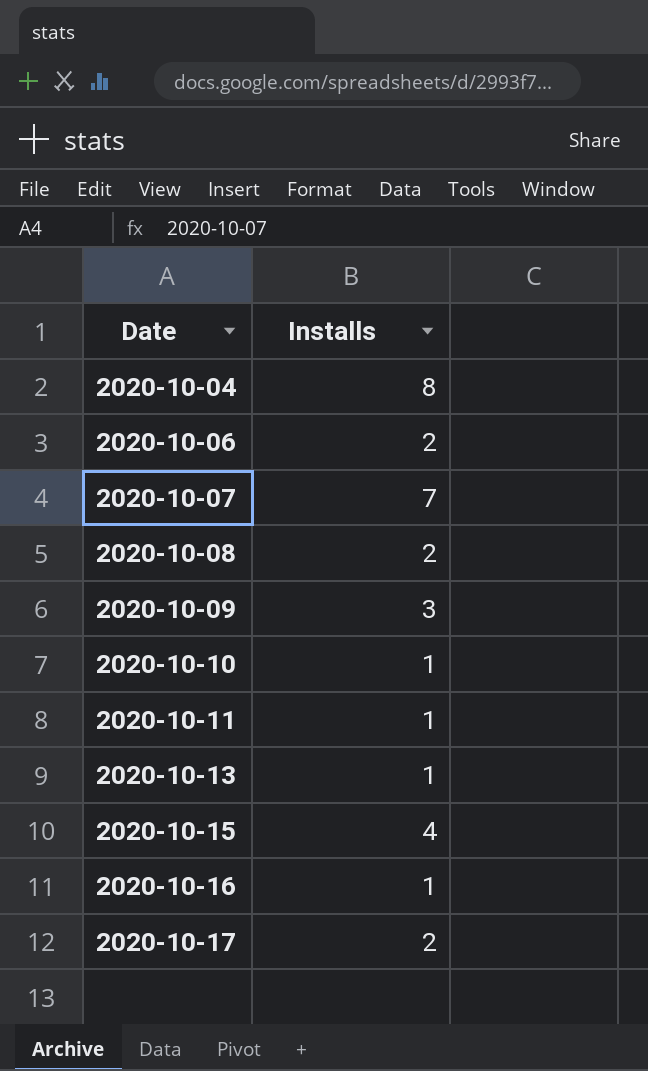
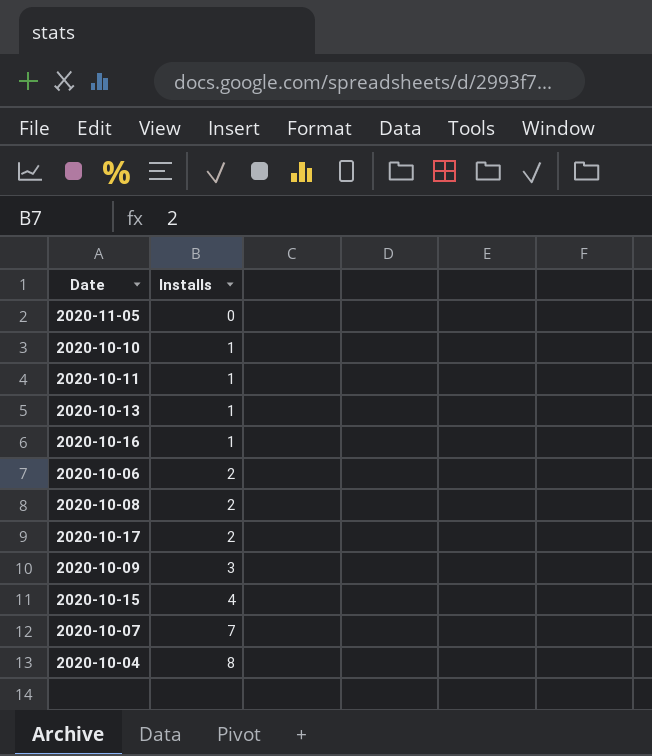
row order: Date ascending -> Installs ascending
row 2020-11-05: none -> 0

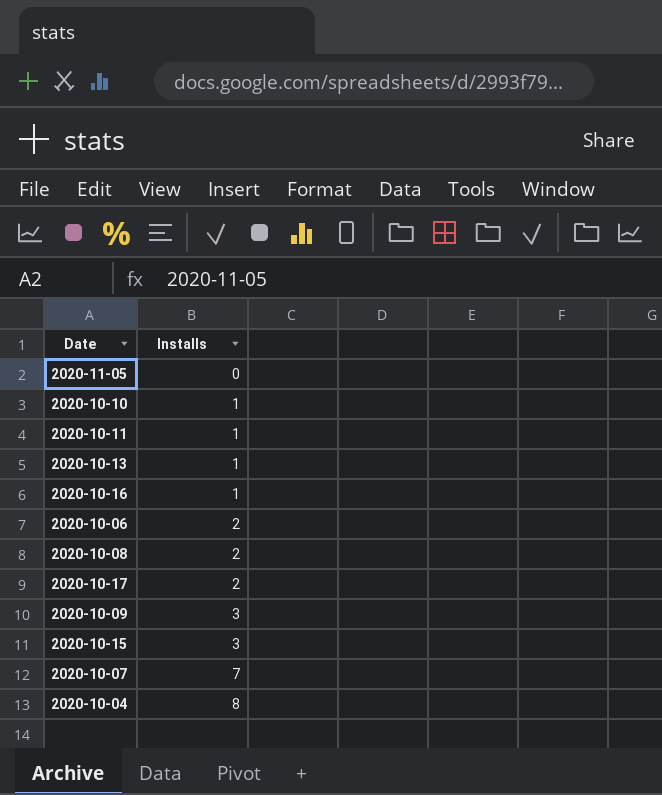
2020-10-15 | Installs: 4 -> 3

